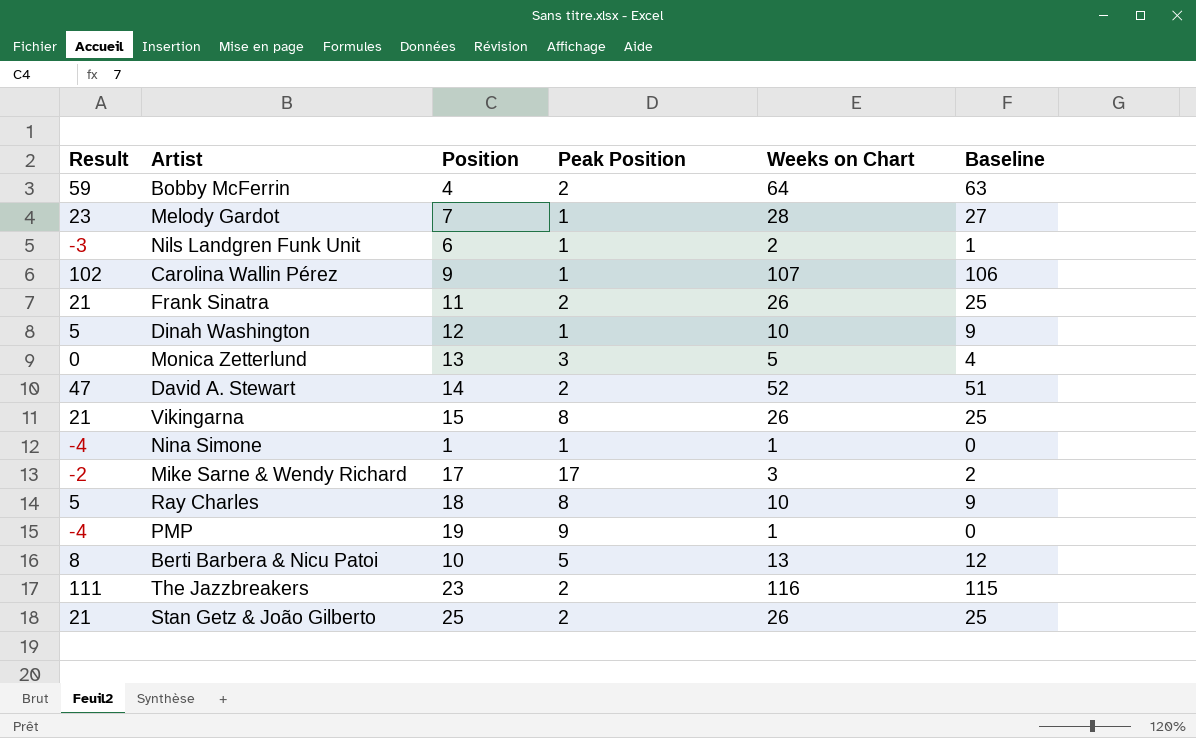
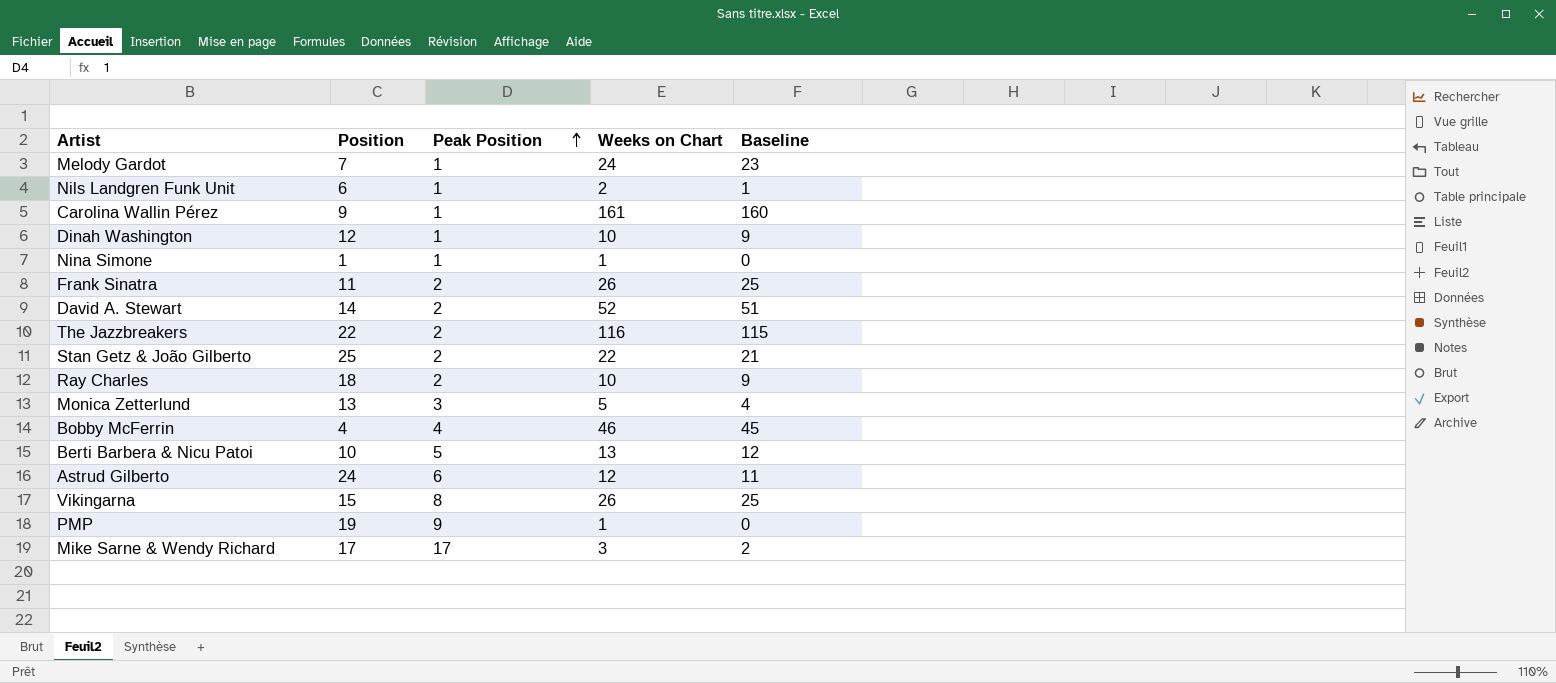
row order: none -> Peak Position ascending
column Result | formula: [Weeks on Chart] - 5 -> none
Melody Gardot | Weeks on Chart: 28 -> 24
Melody Gardot | Baseline: 27 -> 23
Carolina Wallin Pérez | Weeks on Chart: 107 -> 161
Carolina Wallin Pérez | Baseline: 106 -> 160
The Jazzbreakers | Position: 23 -> 22
Stan Getz & João Gilberto | Weeks on Chart: 26 -> 22
Stan Getz & João Gilberto | Baseline: 25 -> 21
Ray Charles | Peak Position: 8 -> 2
Bobby McFerrin | Peak Position: 2 -> 4
Bobby McFerrin | Weeks on Chart: 64 -> 46
Bobby McFerrin | Baseline: 63 -> 45
row Astrud Gilberto: none -> 24 | 6 | 12 | 11

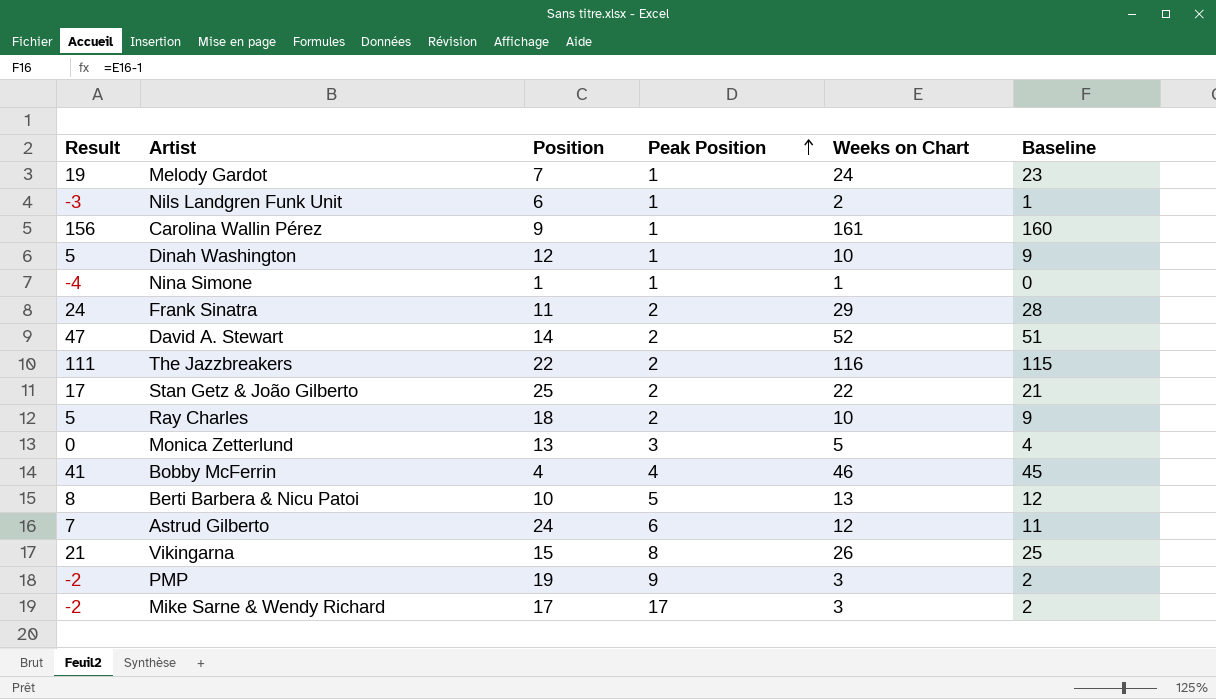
column Result | formula: none -> [Weeks on Chart] - 5
Frank Sinatra | Weeks on Chart: 26 -> 29
Frank Sinatra | Baseline: 25 -> 28
PMP | Weeks on Chart: 1 -> 3
PMP | Baseline: 0 -> 2

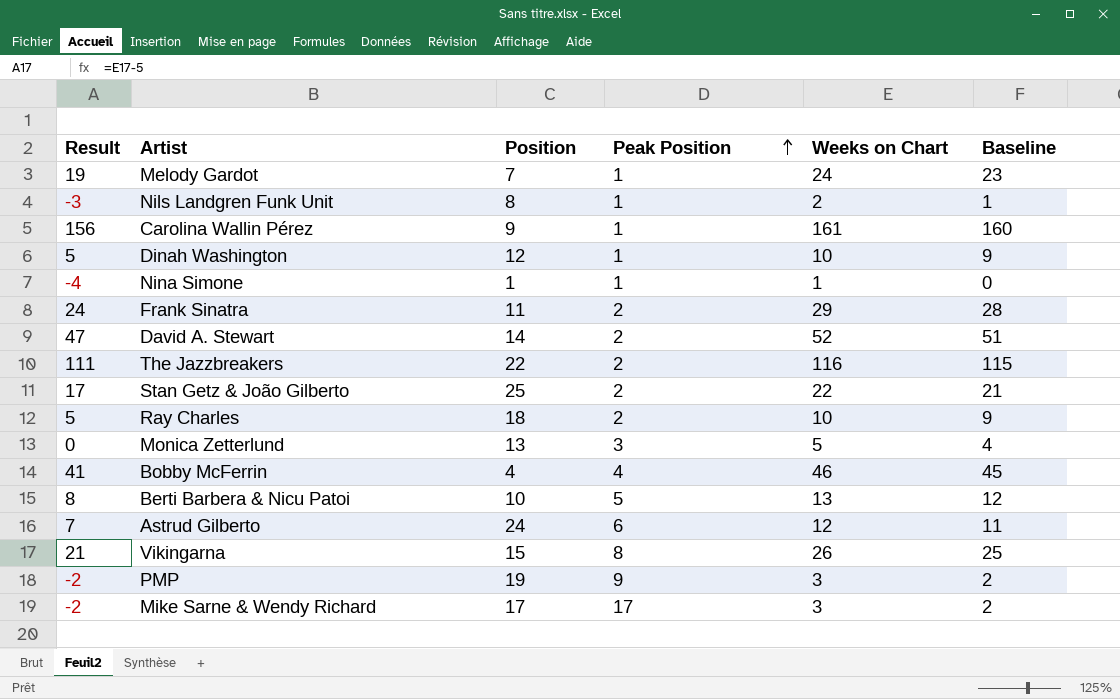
Nils Landgren Funk Unit | Position: 6 -> 8

